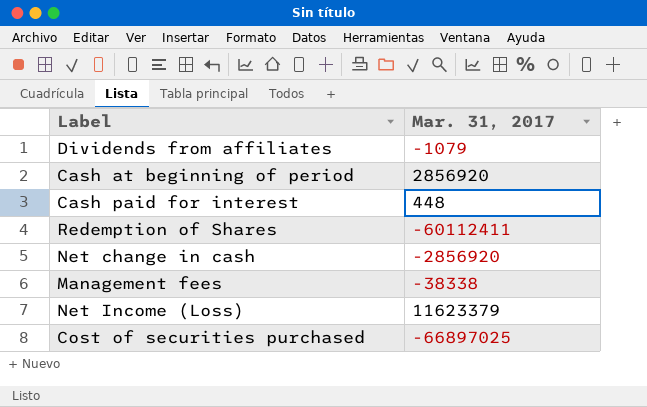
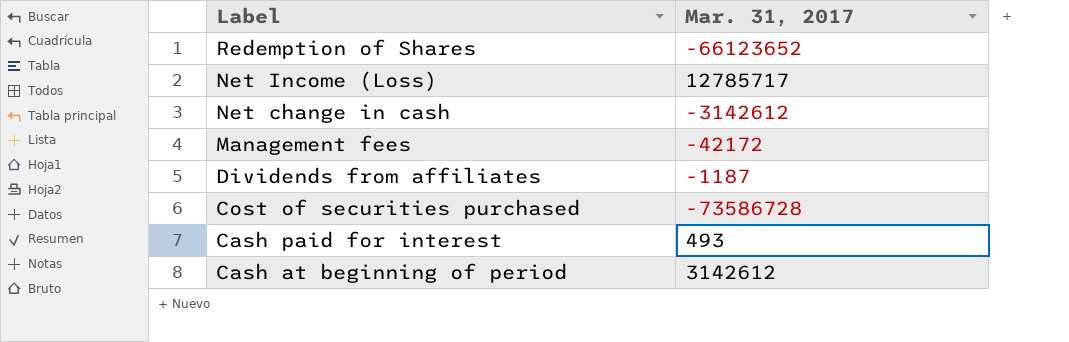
row order: none -> Label descending
Redemption of Shares | Mar. 31, 2017: -60112411 -> -66123652
Net Income (Loss) | Mar. 31, 2017: 11623379 -> 12785717
Net change in cash | Mar. 31, 2017: -2856920 -> -3142612
Management fees | Mar. 31, 2017: -38338 -> -42172
Dividends from affiliates | Mar. 31, 2017: -1079 -> -1187
Cost of securities purchased | Mar. 31, 2017: -66897025 -> -73586728
Cash paid for interest | Mar. 31, 2017: 448 -> 493
Cash at beginning of period | Mar. 31, 2017: 2856920 -> 3142612

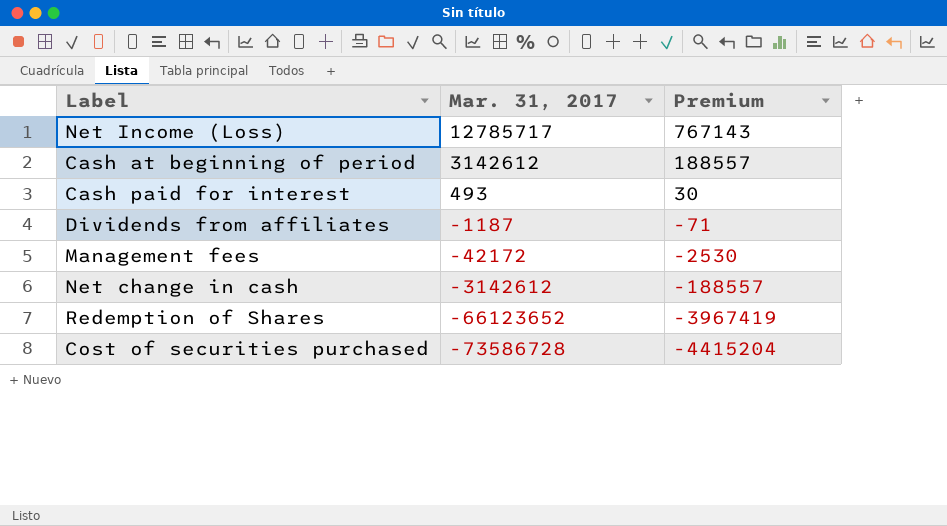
row order: Label descending -> Mar. 31, 2017 descending
column Premium | formula: none -> [Mar. 31, 2017] * 0.06

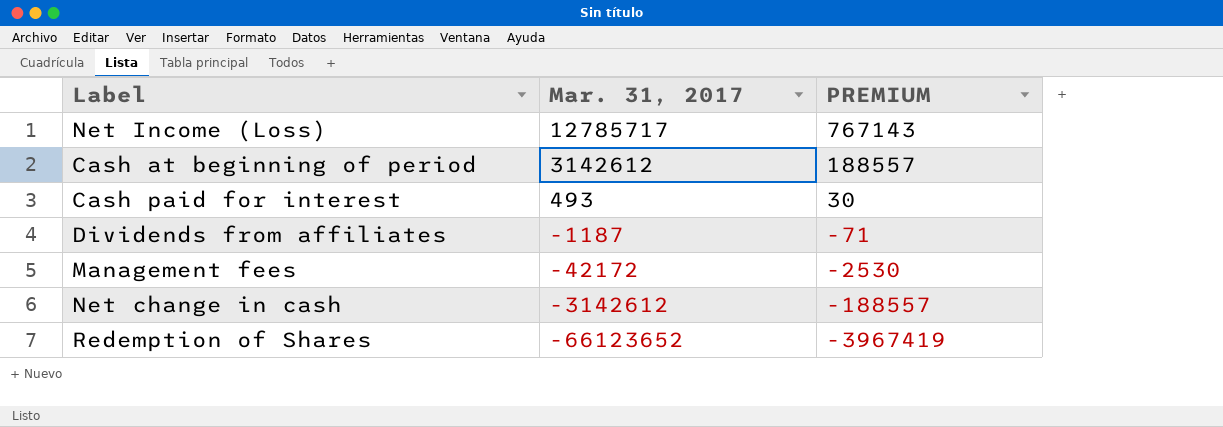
column name: Premium -> PREMIUM
row Cost of securities purchased: -73586728 | -4415204 -> none

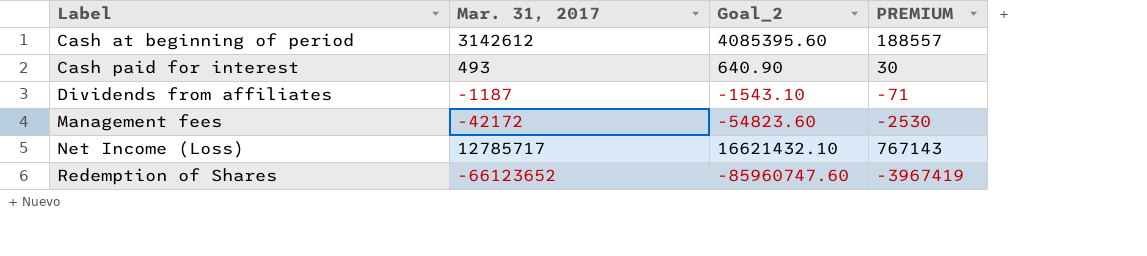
row order: Mar. 31, 2017 descending -> Label ascending
column Goal_2 | formula: none -> [Mar. 31, 2017] * 1.3
row Net change in cash: -3142612 | -188557 -> none

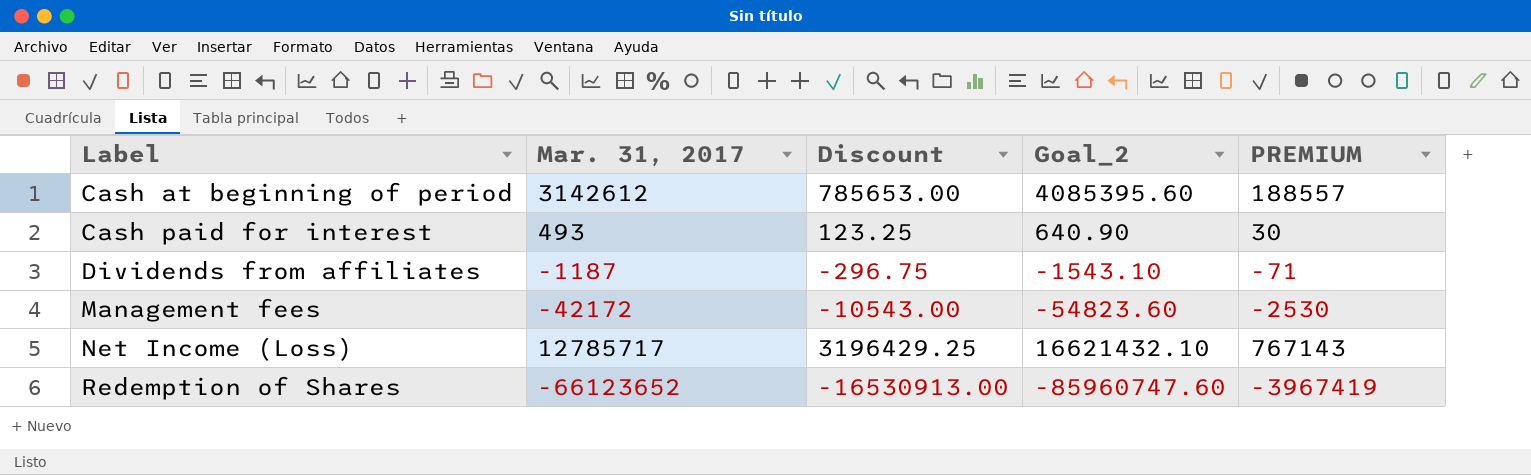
column Discount | formula: none -> [Mar. 31, 2017] * 0.25

